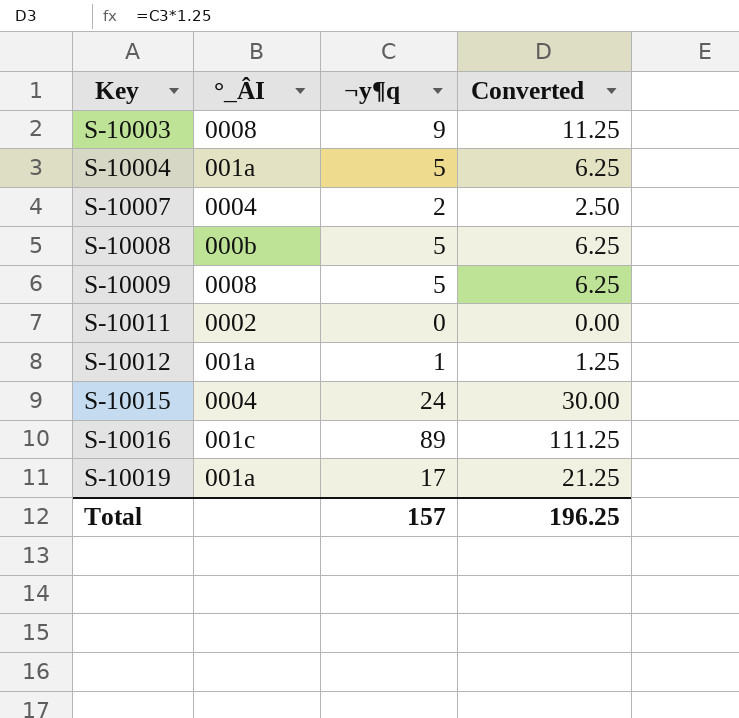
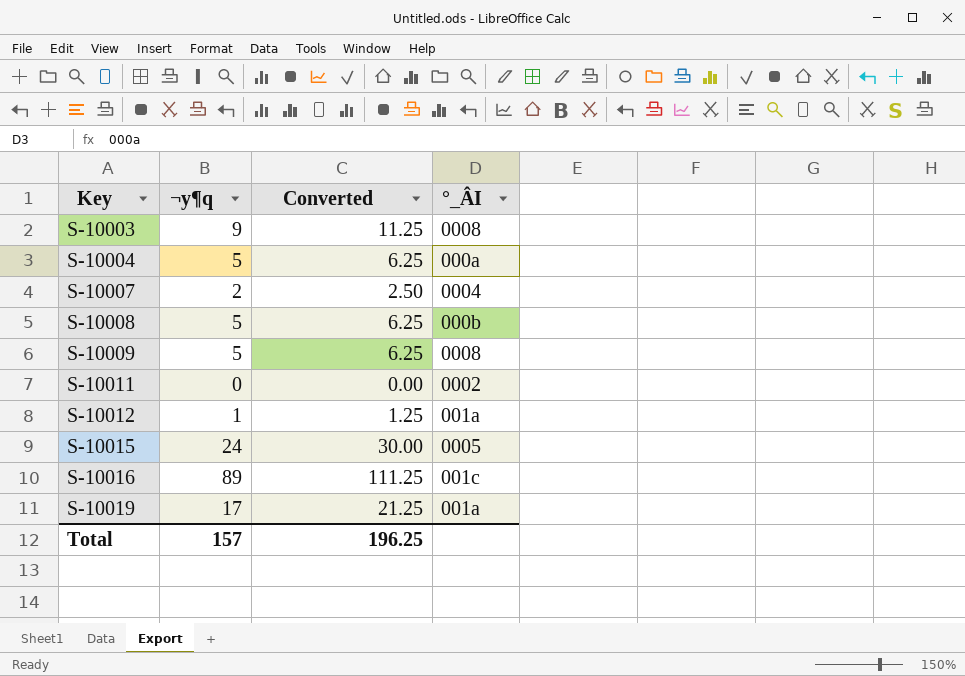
column °_ÂI | position: 2 -> 4
S-10004 | °_ÂI: 001a -> 000a
S-10015 | °_ÂI: 0004 -> 0005

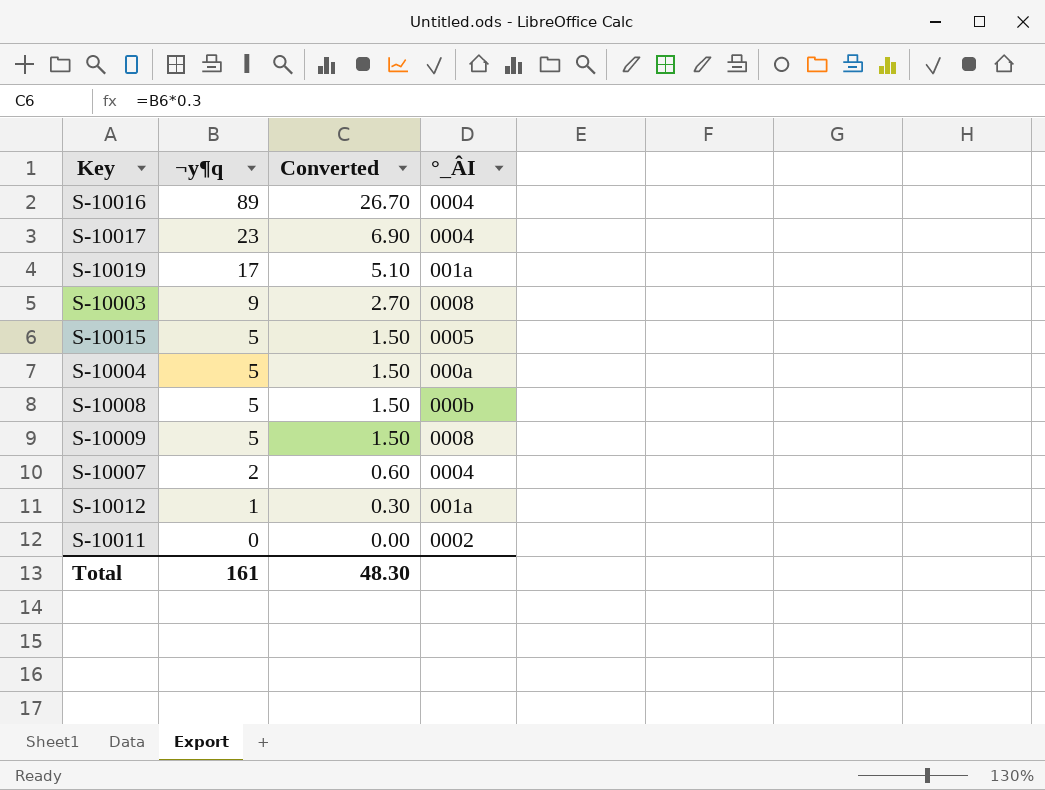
row order: Key ascending -> ¬y¶q descending
column Converted | formula: [¬y¶q] * 1.25 -> [¬y¶q] * 0.3
S-10016 | °_ÂI: 001c -> 0004
row S-10017: none -> 23 | 6.90 | 0004
S-10015 | ¬y¶q: 24 -> 5
Total | ¬y¶q: 157 -> 161
Total | Converted: 196.25 -> 48.30

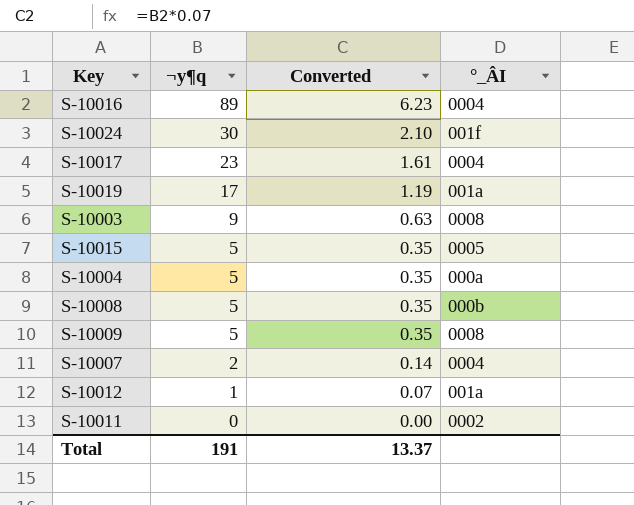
column Converted | formula: [¬y¶q] * 0.3 -> [¬y¶q] * 0.07
row S-10024: none -> 30 | 2.10 | 001f
Total | ¬y¶q: 161 -> 191
Total | Converted: 48.30 -> 13.37

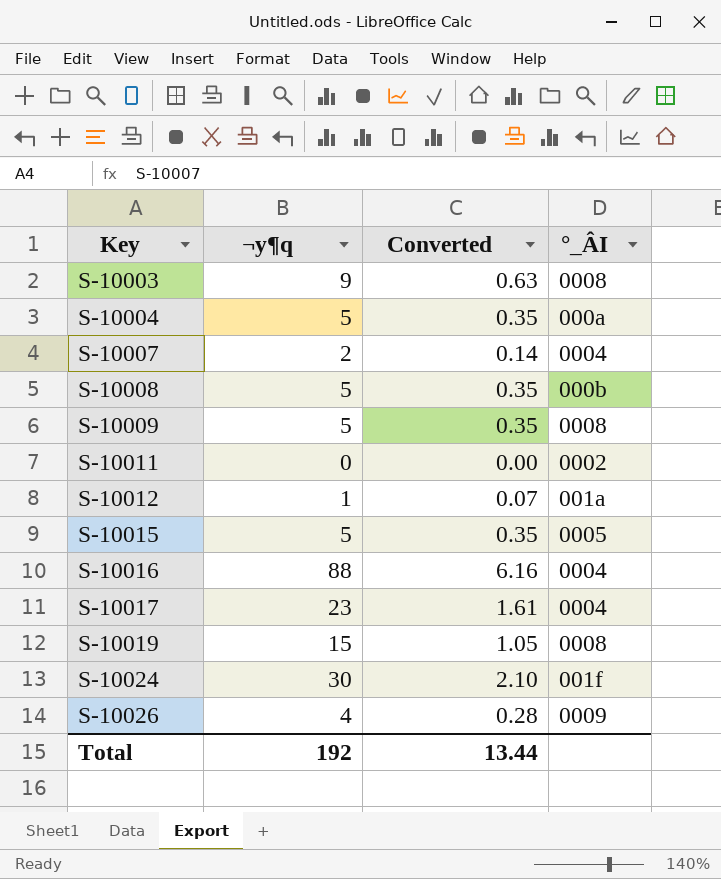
row order: ¬y¶q descending -> Key ascending
S-10016 | ¬y¶q: 89 -> 88
S-10016 | Converted: 6.23 -> 6.16
S-10019 | ¬y¶q: 17 -> 15
S-10019 | Converted: 1.19 -> 1.05
S-10019 | °_ÂI: 001a -> 0008
row S-10026: none -> 4 | 0.28 | 0009
Total | ¬y¶q: 191 -> 192
Total | Converted: 13.37 -> 13.44

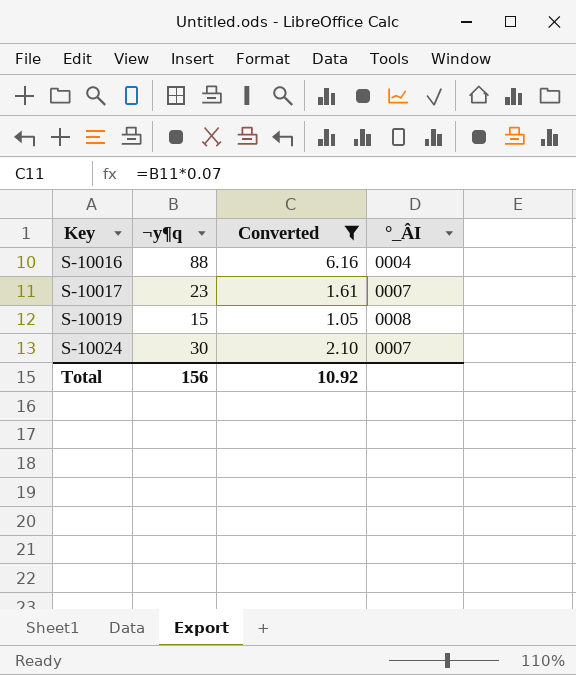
filter: none -> Converted >= 1.05
S-10017 | °_ÂI: 0004 -> 0007
S-10024 | °_ÂI: 001f -> 0007
Total | ¬y¶q: 192 -> 156
Total | Converted: 13.44 -> 10.92

